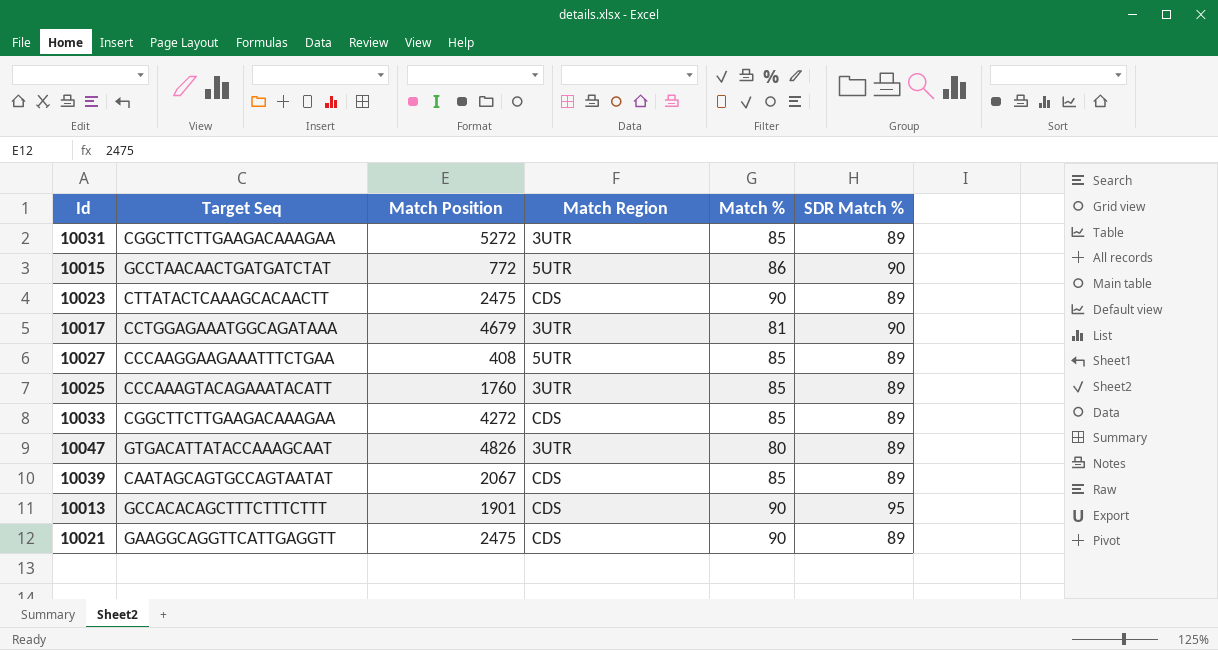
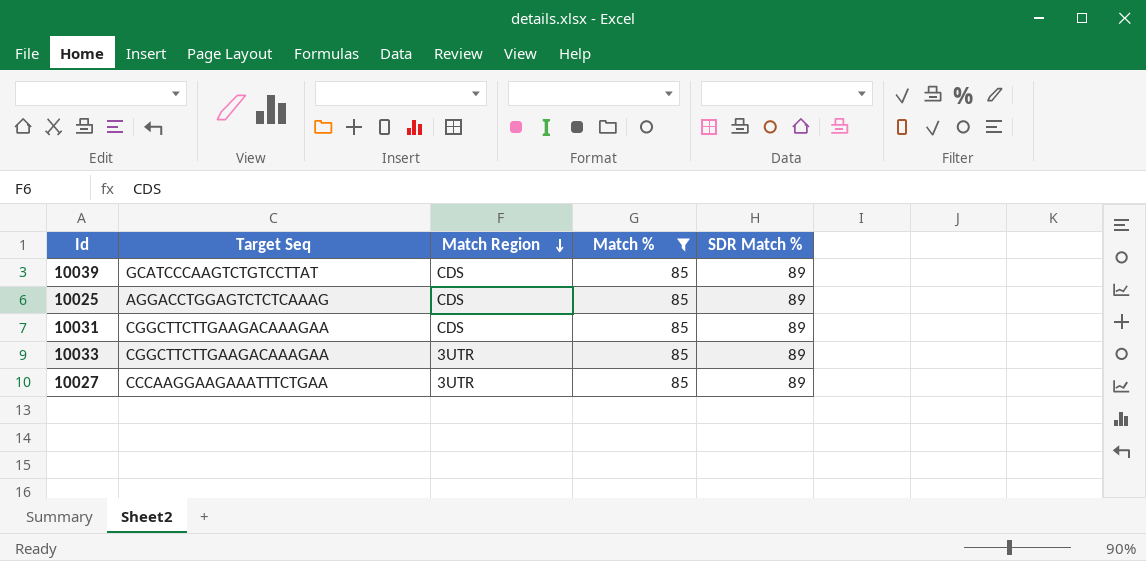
filter: none -> Match % = 85
row order: none -> Match Region descending
column Match Position | position: 3 -> none
10039 | Target Seq: CAATAGCAGTGCCAGTAATAT -> GCATCCCAAGTCTGTCCTTAT
10025 | Target Seq: CCCAAAGTACAGAAATACATT -> AGGACCTGGAGTCTCTCAAAG
10025 | Match Region: 3UTR -> CDS
10031 | Match Region: 3UTR -> CDS
10033 | Match Region: CDS -> 3UTR
10027 | Match Region: 5UTR -> 3UTR

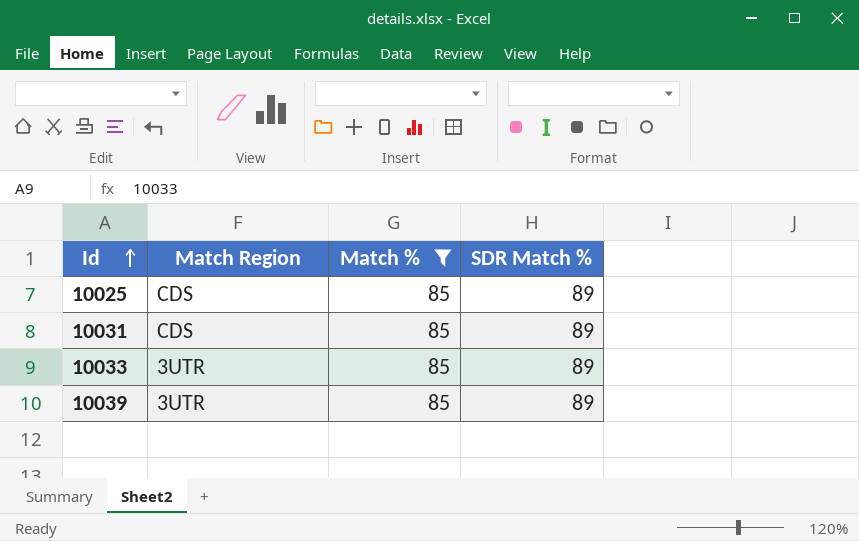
row order: Match Region descending -> Id ascending
column Target Seq | position: 2 -> none
row 10027: CCCAAGGAAGAAATTTCTGAA | 3UTR | 85 | 89 -> none
10039 | Match Region: CDS -> 3UTR

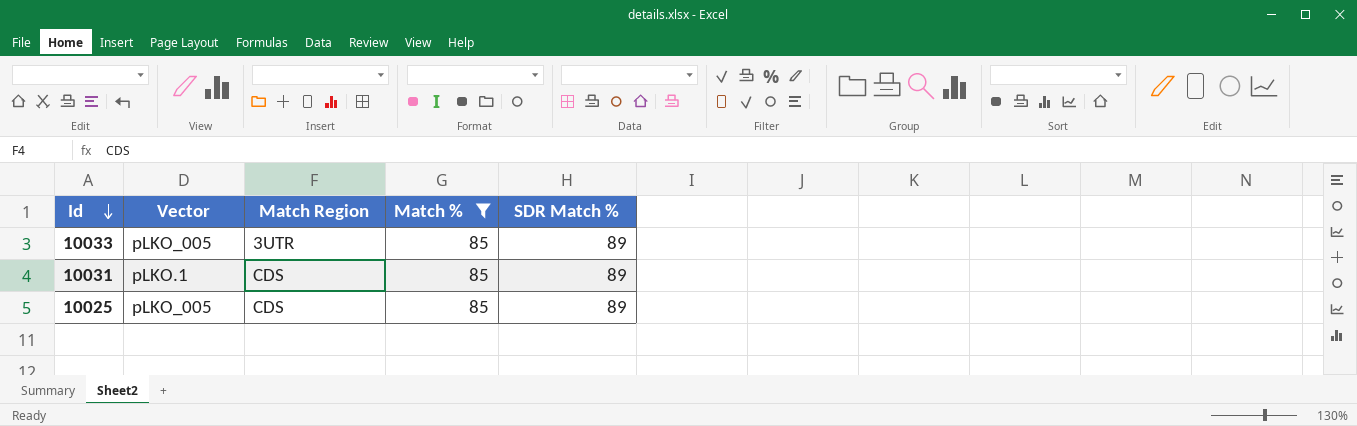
row order: Id ascending -> Id descending
column Vector | position: none -> 2
row 10039: 3UTR | 85 | 89 -> none

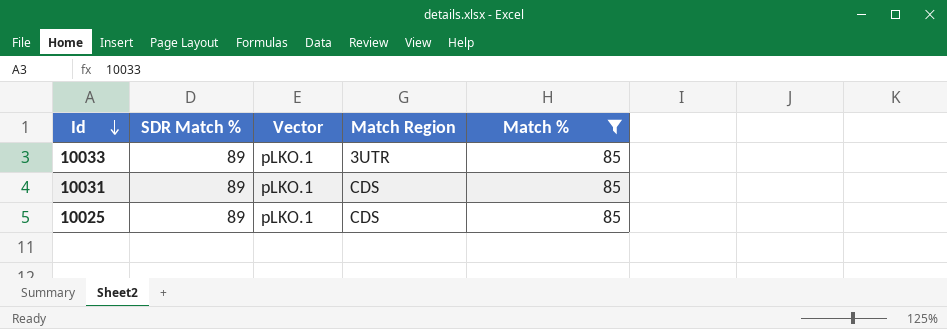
column SDR Match % | position: 5 -> 2
10033 | Vector: pLKO_005 -> pLKO.1
10025 | Vector: pLKO_005 -> pLKO.1

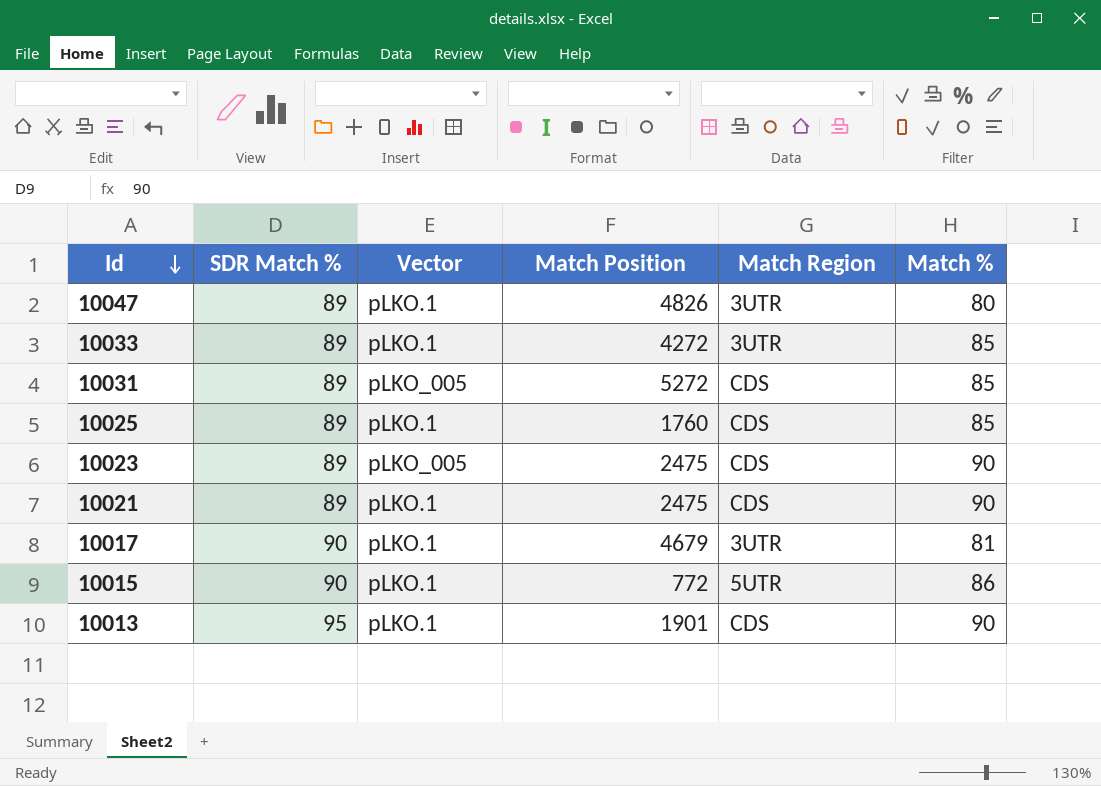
filter: Match % = 85 -> none
column Match Position | position: none -> 4
10031 | Vector: pLKO.1 -> pLKO_005

